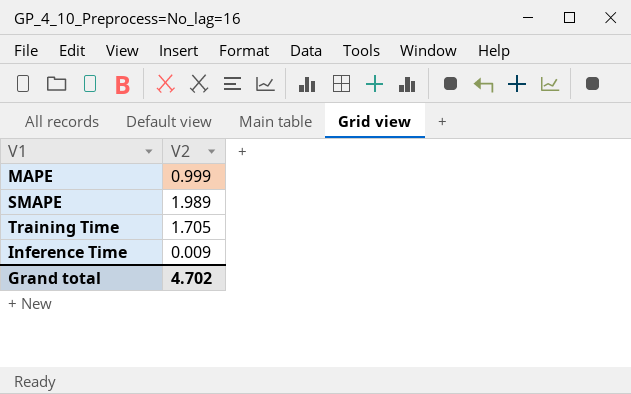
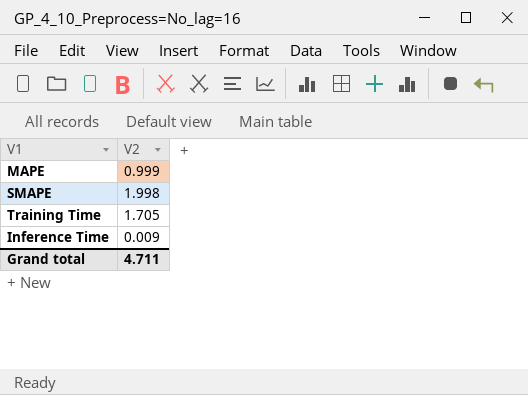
SMAPE | V2: 1.989 -> 1.998
Grand total | V2: 4.702 -> 4.711

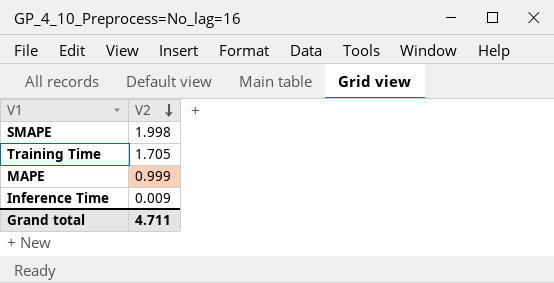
row order: none -> V2 descending

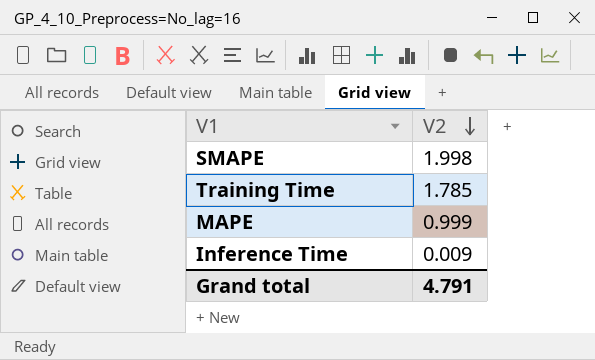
Training Time | V2: 1.705 -> 1.785
Grand total | V2: 4.711 -> 4.791

